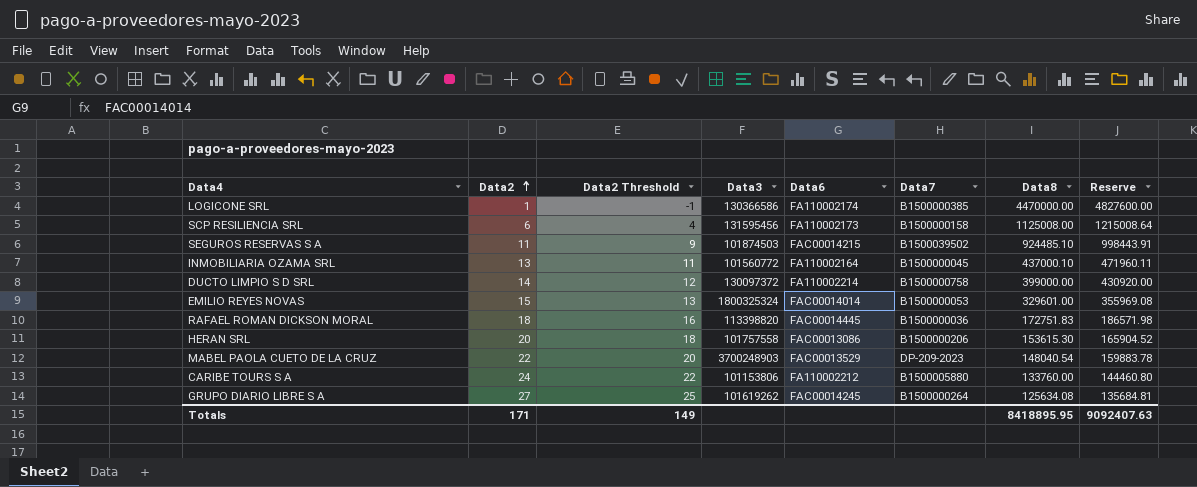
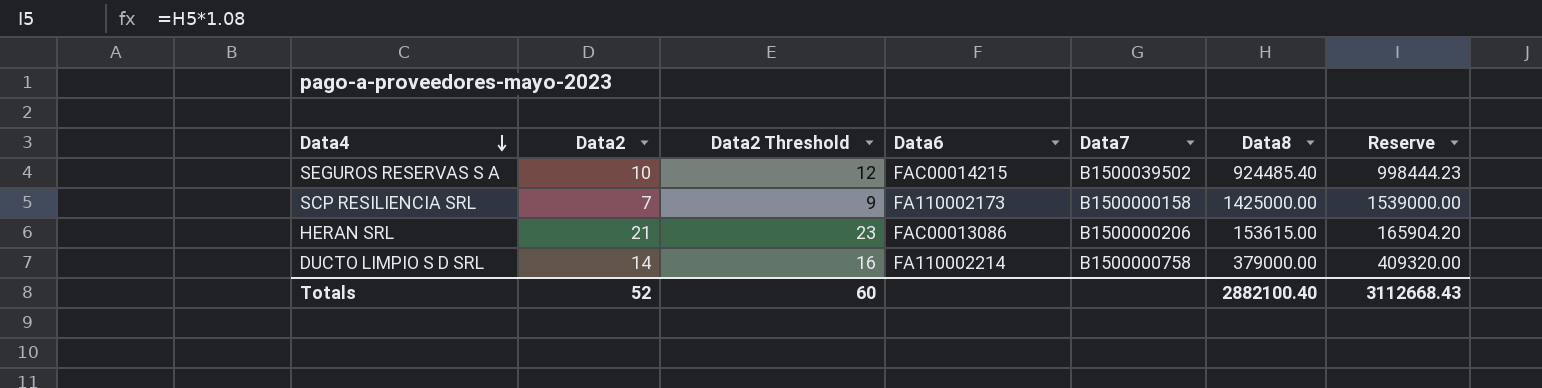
row order: Data2 ascending -> Data4 descending
column Data3 | position: 4 -> none
column Data2 Threshold | formula: [Data2] - 2 -> [Data2] + 2
row LOGICONE SRL: 1 | -1 | 130366586 | FA110002174 | B1500000385 | 4470000.00 | 4827600.00 -> none
row INMOBILIARIA OZAMA SRL: 13 | 11 | 101560772 | FA110002164 | B1500000045 | 437000.10 | 471960.11 -> none
row EMILIO REYES NOVAS: 15 | 13 | 1800325324 | FAC00014014 | B1500000053 | 329601.00 | 355969.08 -> none
row RAFAEL ROMAN DICKSON MORAL: 18 | 16 | 113398820 | FAC00014445 | B1500000036 | 172751.83 | 186571.98 -> none
row MABEL PAOLA CUETO DE LA CRUZ: 22 | 20 | 3700248903 | FAC00013529 | DP-209-2023 | 148040.54 | 159883.78 -> none
row CARIBE TOURS S A: 24 | 22 | 101153806 | FA110002212 | B1500005880 | 133760.00 | 144460.80 -> none
row GRUPO DIARIO LIBRE S A: 27 | 25 | 101619262 | FAC00014245 | B1500000264 | 125634.08 | 135684.81 -> none
SEGUROS RESERVAS S A | Data2: 11 -> 10
SEGUROS RESERVAS S A | Data8: 924485.10 -> 924485.40
SEGUROS RESERVAS S A | Reserve: 998443.91 -> 998444.23
SCP RESILIENCIA SRL | Data2: 6 -> 7
SCP RESILIENCIA SRL | Data8: 1125008.00 -> 1425000.00
SCP RESILIENCIA SRL | Reserve: 1215008.64 -> 1539000.00
HERAN SRL | Data2: 20 -> 21
HERAN SRL | Data8: 153615.30 -> 153615.00
HERAN SRL | Reserve: 165904.52 -> 165904.20
DUCTO LIMPIO S D SRL | Data8: 399000.00 -> 379000.00
DUCTO LIMPIO S D SRL | Reserve: 430920.00 -> 409320.00
Totals | Data2: 171 -> 52
Totals | Data2 Threshold: 149 -> 60
Totals | Data8: 8418895.95 -> 2882100.40
Totals | Reserve: 9092407.63 -> 3112668.43

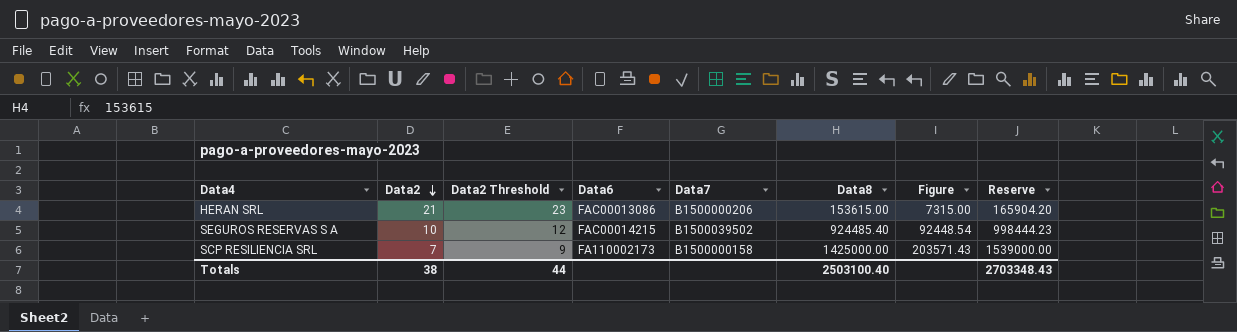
row order: Data4 descending -> Data2 descending
column Figure | formula: none -> [Data8] / [Data2]
row DUCTO LIMPIO S D SRL: 14 | 16 | FA110002214 | B1500000758 | 379000.00 | 409320.00 -> none
Totals | Data2: 52 -> 38
Totals | Data2 Threshold: 60 -> 44
Totals | Data8: 2882100.40 -> 2503100.40
Totals | Reserve: 3112668.43 -> 2703348.43

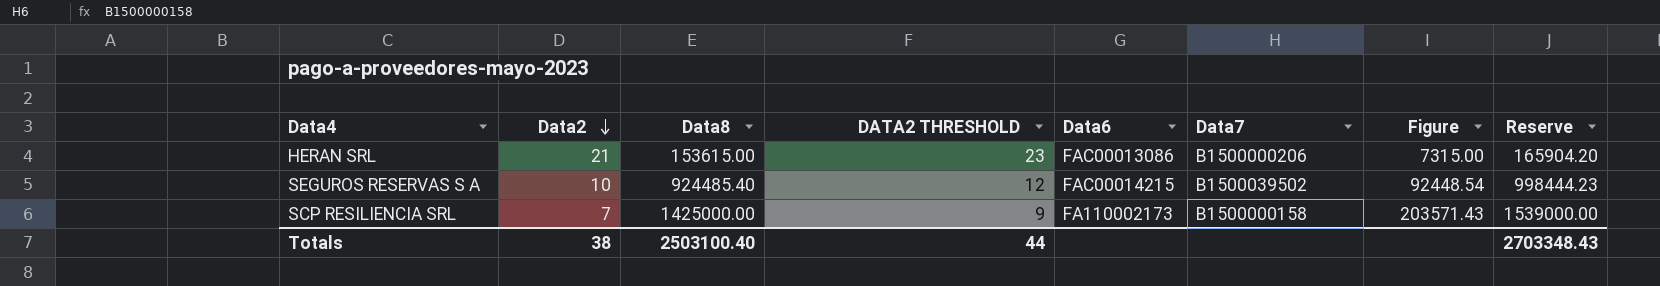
column Data8 | position: 6 -> 3
column name: Data2 Threshold -> DATA2 THRESHOLD

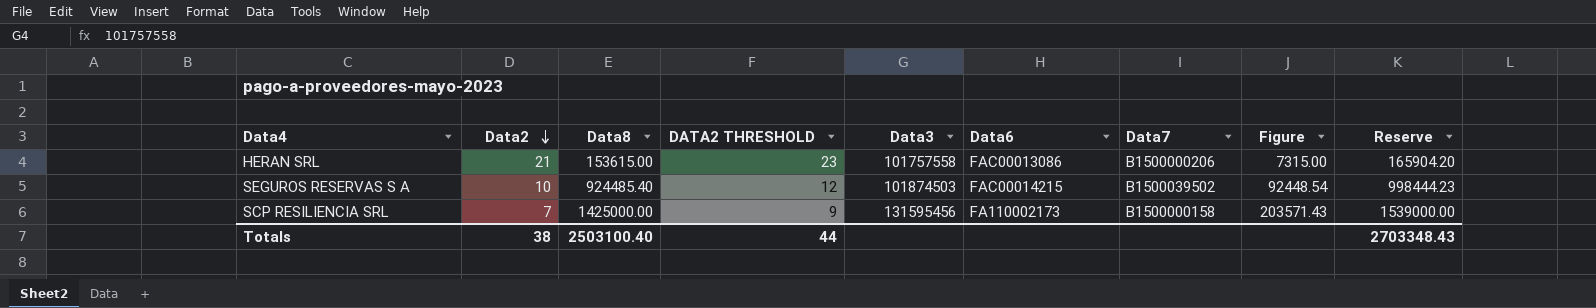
column Data3 | position: none -> 5

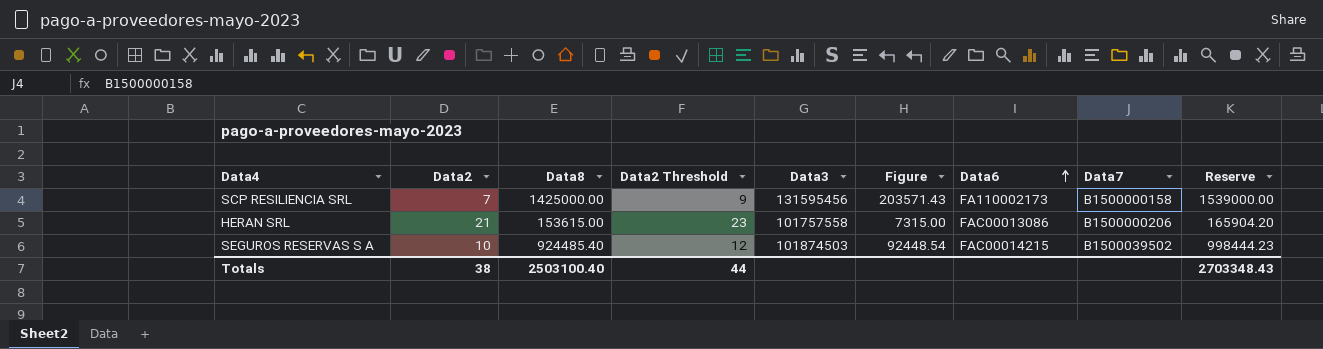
row order: Data2 descending -> Data6 ascending
column name: DATA2 THRESHOLD -> Data2 Threshold
column Figure | position: 8 -> 6

